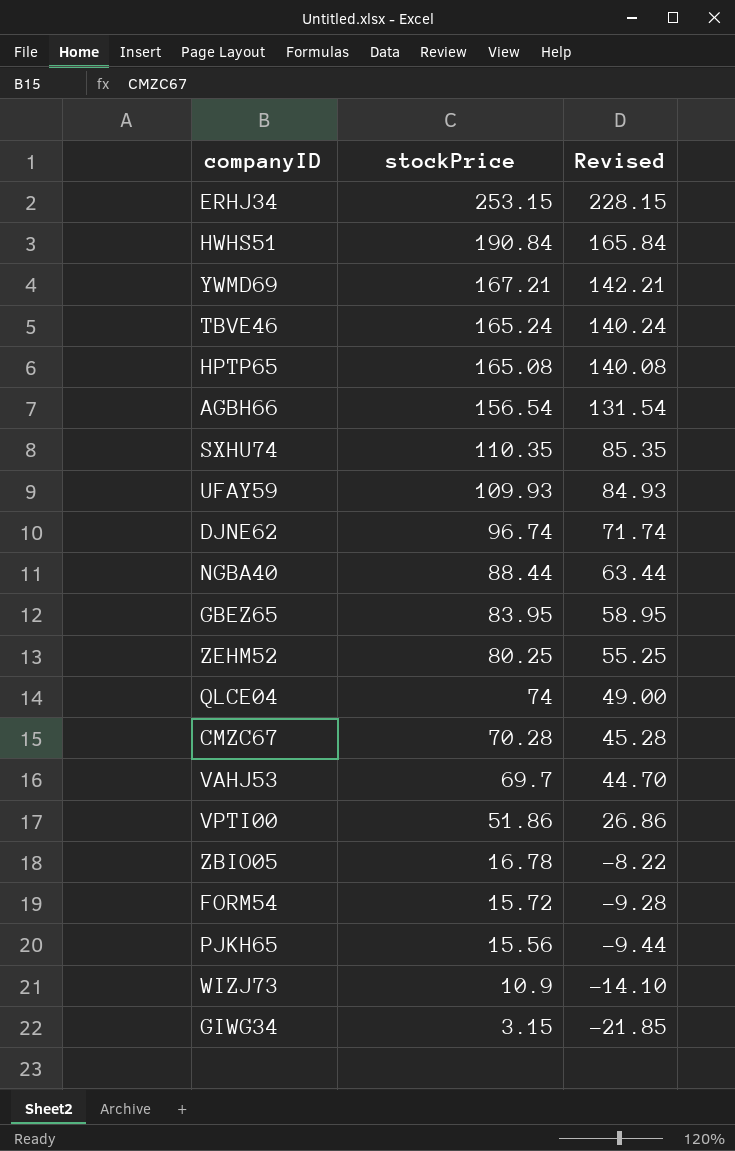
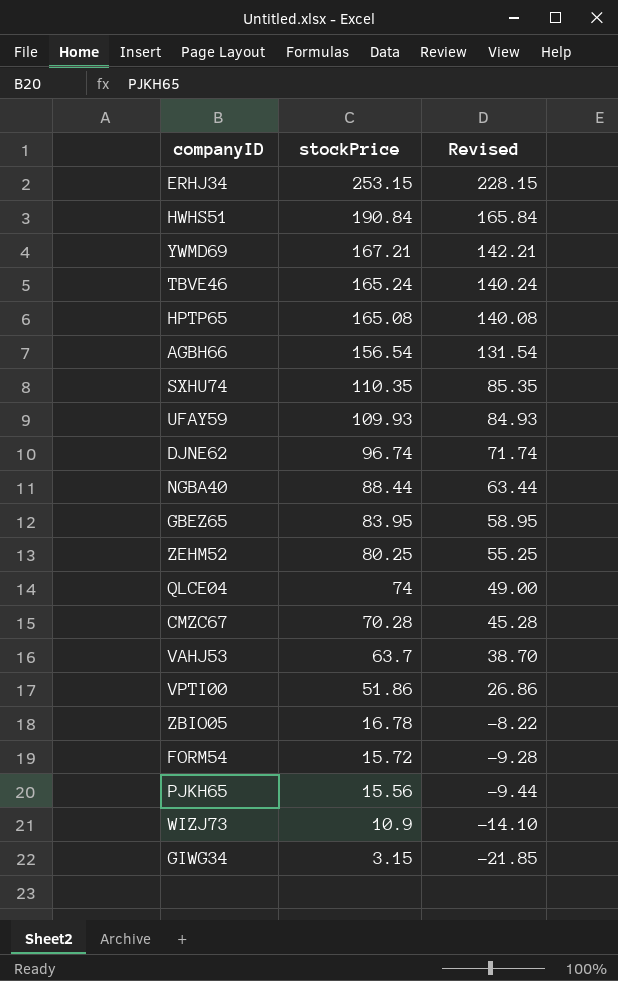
VAHJ53 | stockPrice: 69.7 -> 63.7
VAHJ53 | Revised: 44.70 -> 38.70

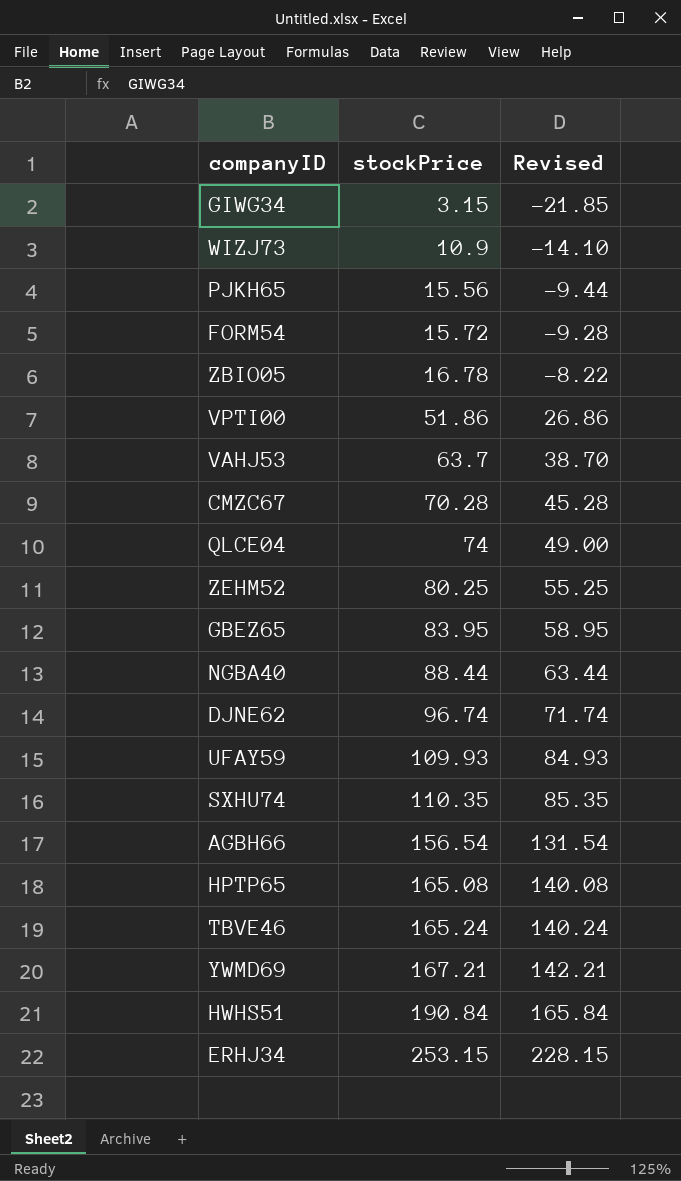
row order: stockPrice descending -> stockPrice ascending

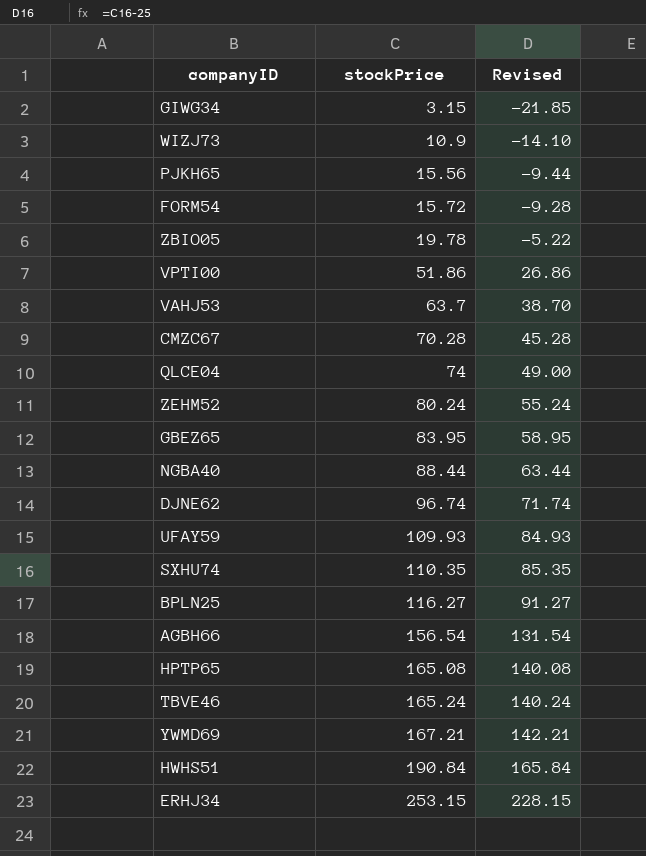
ZBIO05 | stockPrice: 16.78 -> 19.78
ZBIO05 | Revised: -8.22 -> -5.22
ZEHM52 | stockPrice: 80.25 -> 80.24
ZEHM52 | Revised: 55.25 -> 55.24
row BPLN25: none -> 116.27 | 91.27

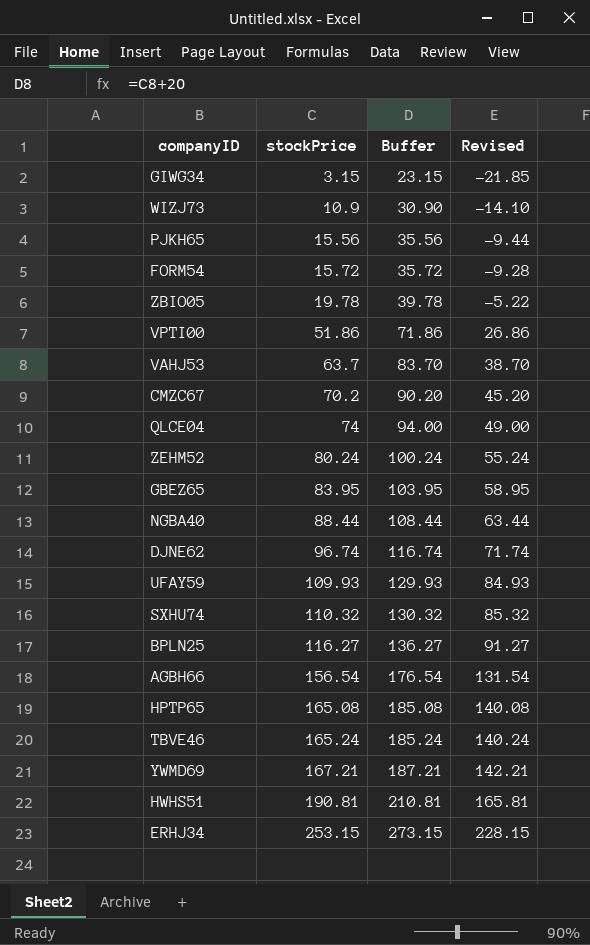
column Buffer | formula: none -> [stockPrice] + 20
CMZC67 | stockPrice: 70.28 -> 70.2
CMZC67 | Revised: 45.28 -> 45.20
SXHU74 | stockPrice: 110.35 -> 110.32
SXHU74 | Revised: 85.35 -> 85.32
HWHS51 | stockPrice: 190.84 -> 190.81
HWHS51 | Revised: 165.84 -> 165.81

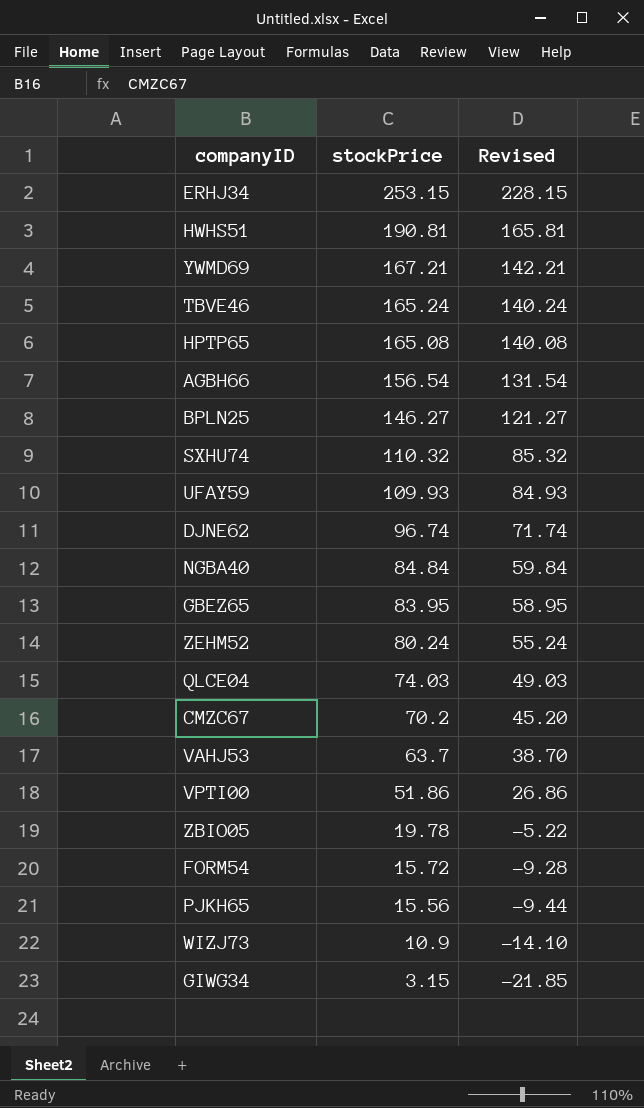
row order: stockPrice ascending -> stockPrice descending
column Buffer | formula: [stockPrice] + 20 -> none
BPLN25 | stockPrice: 116.27 -> 146.27
BPLN25 | Revised: 91.27 -> 121.27
NGBA40 | stockPrice: 88.44 -> 84.84
NGBA40 | Revised: 63.44 -> 59.84
QLCE04 | stockPrice: 74 -> 74.03
QLCE04 | Revised: 49.00 -> 49.03

